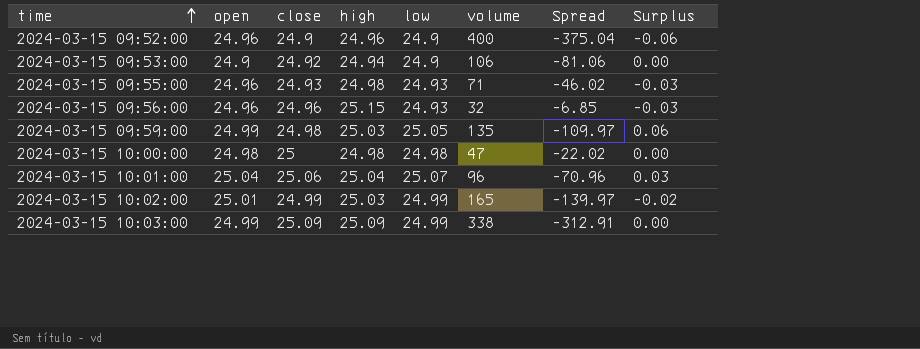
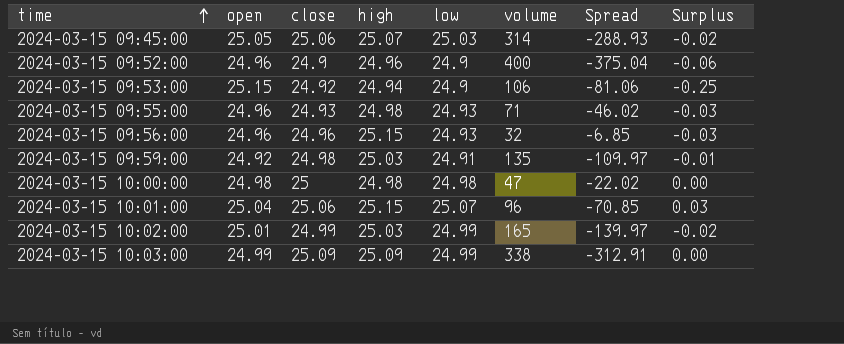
row 2024-03-15 09:45:00: none -> 25.05 | 25.06 | 25.07 | 25.03 | 314 | -288.93 | -0.02
2024-03-15 09:53:00 | open: 24.9 -> 25.15
2024-03-15 09:53:00 | Surplus: 0.00 -> -0.25
2024-03-15 09:59:00 | open: 24.99 -> 24.92
2024-03-15 09:59:00 | low: 25.05 -> 24.91
2024-03-15 09:59:00 | Surplus: 0.06 -> -0.01
2024-03-15 10:01:00 | high: 25.04 -> 25.15
2024-03-15 10:01:00 | Spread: -70.96 -> -70.85

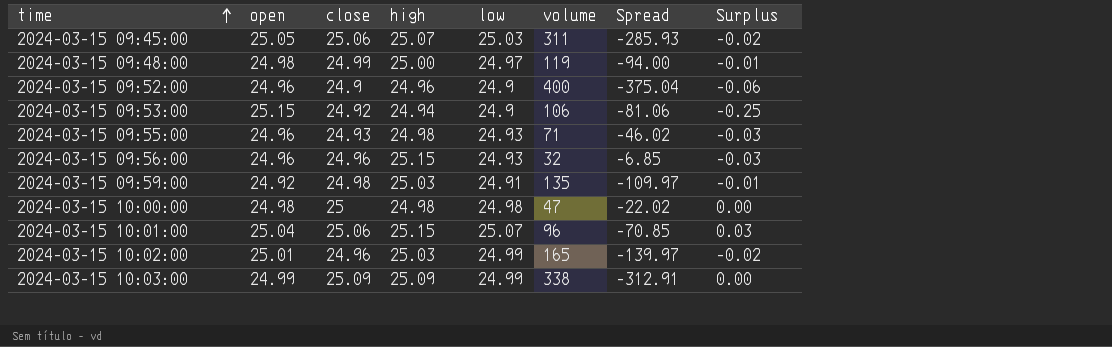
2024-03-15 09:45:00 | volume: 314 -> 311
2024-03-15 09:45:00 | Spread: -288.93 -> -285.93
row 2024-03-15 09:48:00: none -> 24.98 | 24.99 | 25.00 | 24.97 | 119 | -94.00 | -0.01
2024-03-15 10:02:00 | close: 24.99 -> 24.96

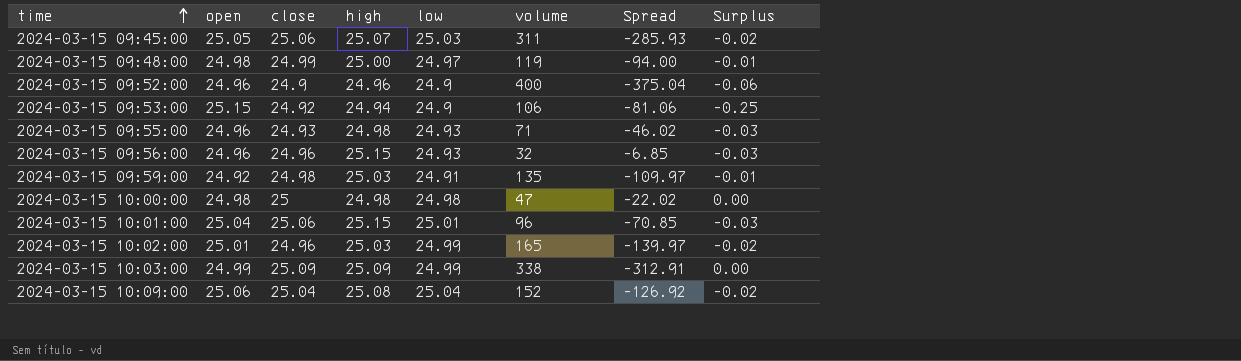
2024-03-15 10:01:00 | low: 25.07 -> 25.01
2024-03-15 10:01:00 | Surplus: 0.03 -> -0.03
row 2024-03-15 10:09:00: none -> 25.06 | 25.04 | 25.08 | 25.04 | 152 | -126.92 | -0.02

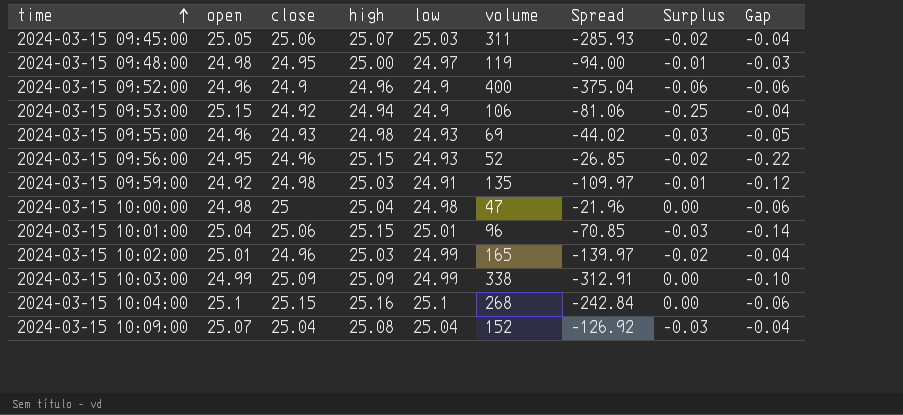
column Gap | formula: none -> [low] - [high]
2024-03-15 09:48:00 | close: 24.99 -> 24.95
2024-03-15 09:55:00 | volume: 71 -> 69
2024-03-15 09:55:00 | Spread: -46.02 -> -44.02
2024-03-15 09:56:00 | open: 24.96 -> 24.95
2024-03-15 09:56:00 | volume: 32 -> 52
2024-03-15 09:56:00 | Spread: -6.85 -> -26.85
2024-03-15 09:56:00 | Surplus: -0.03 -> -0.02
2024-03-15 10:00:00 | high: 24.98 -> 25.04
2024-03-15 10:00:00 | Spread: -22.02 -> -21.96
row 2024-03-15 10:04:00: none -> 25.1 | 25.15 | 25.16 | 25.1 | 268 | -242.84 | 0.00 | -0.06
2024-03-15 10:09:00 | open: 25.06 -> 25.07
2024-03-15 10:09:00 | Surplus: -0.02 -> -0.03

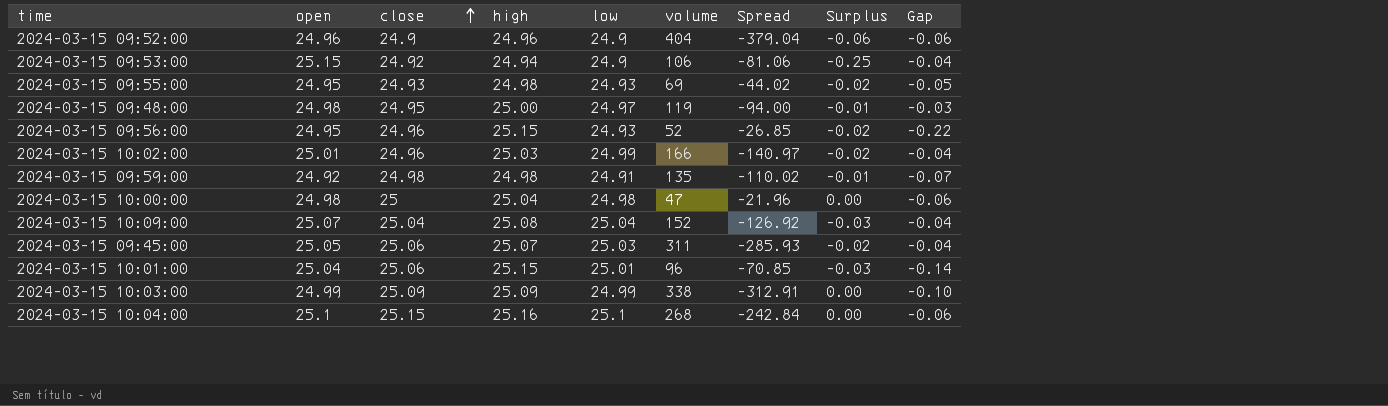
row order: time ascending -> close ascending
2024-03-15 09:52:00 | volume: 400 -> 404
2024-03-15 09:52:00 | Spread: -375.04 -> -379.04
2024-03-15 09:55:00 | open: 24.96 -> 24.95
2024-03-15 09:55:00 | Surplus: -0.03 -> -0.02
2024-03-15 10:02:00 | volume: 165 -> 166
2024-03-15 10:02:00 | Spread: -139.97 -> -140.97
2024-03-15 09:59:00 | high: 25.03 -> 24.98
2024-03-15 09:59:00 | Spread: -109.97 -> -110.02
2024-03-15 09:59:00 | Gap: -0.12 -> -0.07

